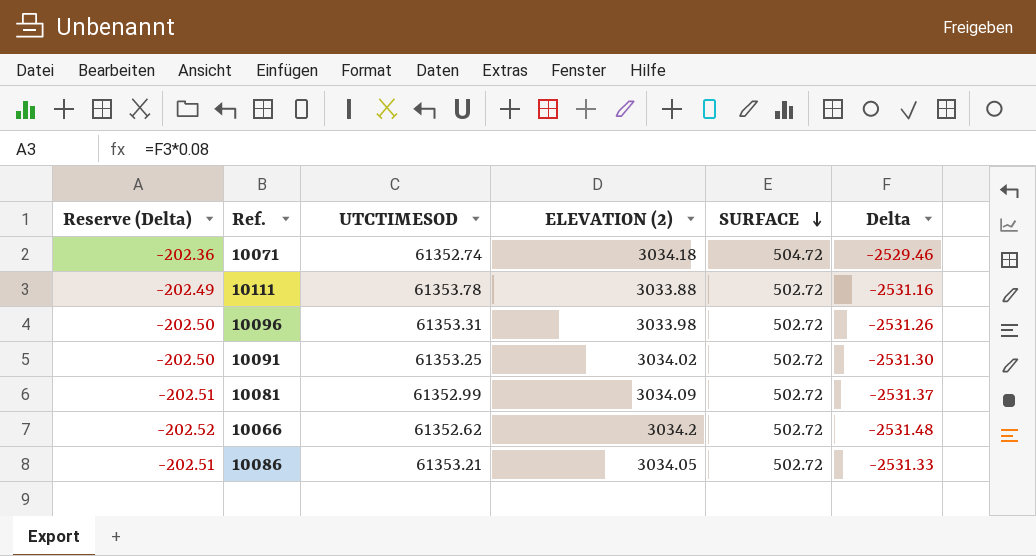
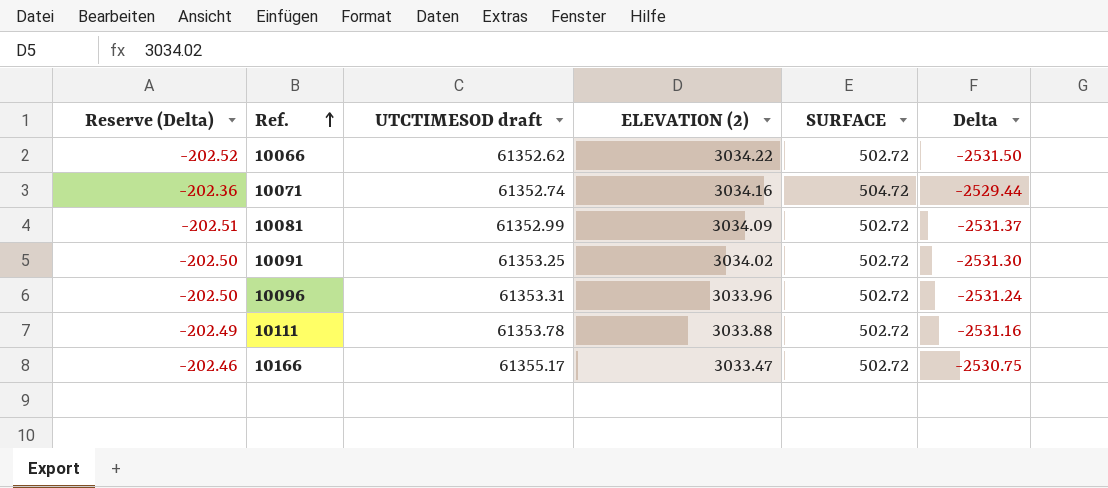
row order: SURFACE descending -> Ref. ascending
column name: UTCTIMESOD -> UTCTIMESOD draft
row 10086: -202.51 | 61353.21 | 3034.05 | 502.72 | -2531.33 -> none
10066 | ELEVATION (2): 3034.2 -> 3034.22
10066 | Delta: -2531.48 -> -2531.50
10071 | ELEVATION (2): 3034.18 -> 3034.16
10071 | Delta: -2529.46 -> -2529.44
10096 | ELEVATION (2): 3033.98 -> 3033.96
10096 | Delta: -2531.26 -> -2531.24
row 10166: none -> -202.46 | 61355.17 | 3033.47 | 502.72 | -2530.75

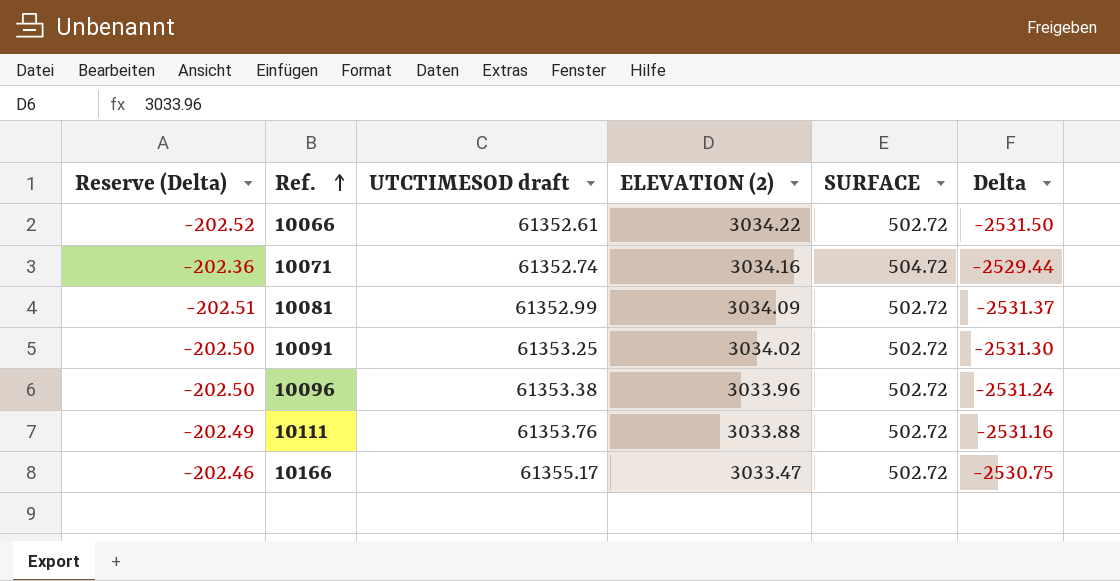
10066 | UTCTIMESOD draft: 61352.62 -> 61352.61
10096 | UTCTIMESOD draft: 61353.31 -> 61353.38
10111 | UTCTIMESOD draft: 61353.78 -> 61353.76

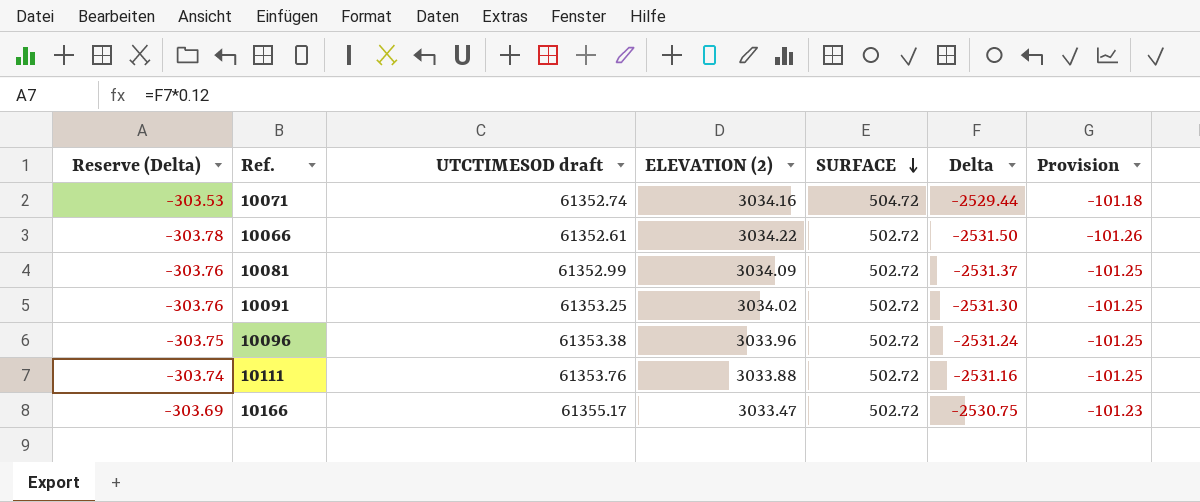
row order: Ref. ascending -> SURFACE descending
column Reserve (Delta) | formula: [Delta] * 0.08 -> [Delta] * 0.12
column Provision | formula: none -> [Delta] * 0.04

